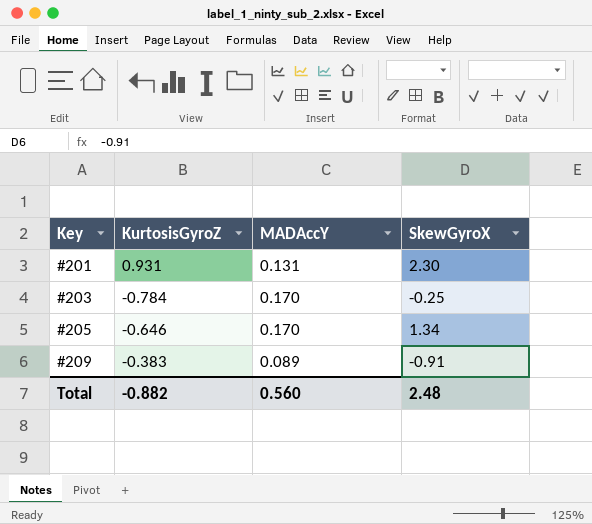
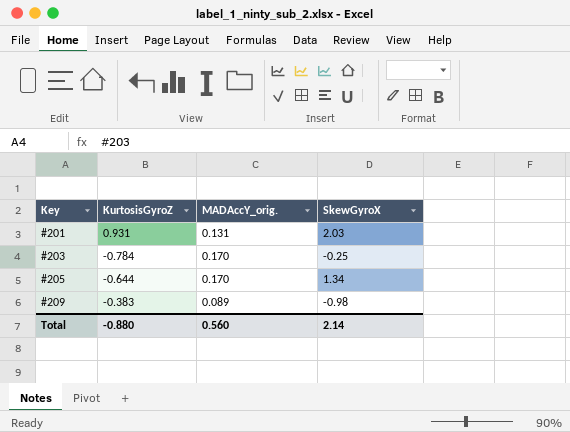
column name: MADAccY -> MADAccY_orig.
#201 | SkewGyroX: 2.30 -> 2.03
#205 | KurtosisGyroZ: -0.646 -> -0.644
#209 | SkewGyroX: -0.91 -> -0.98
Total | KurtosisGyroZ: -0.882 -> -0.880
Total | SkewGyroX: 2.48 -> 2.14

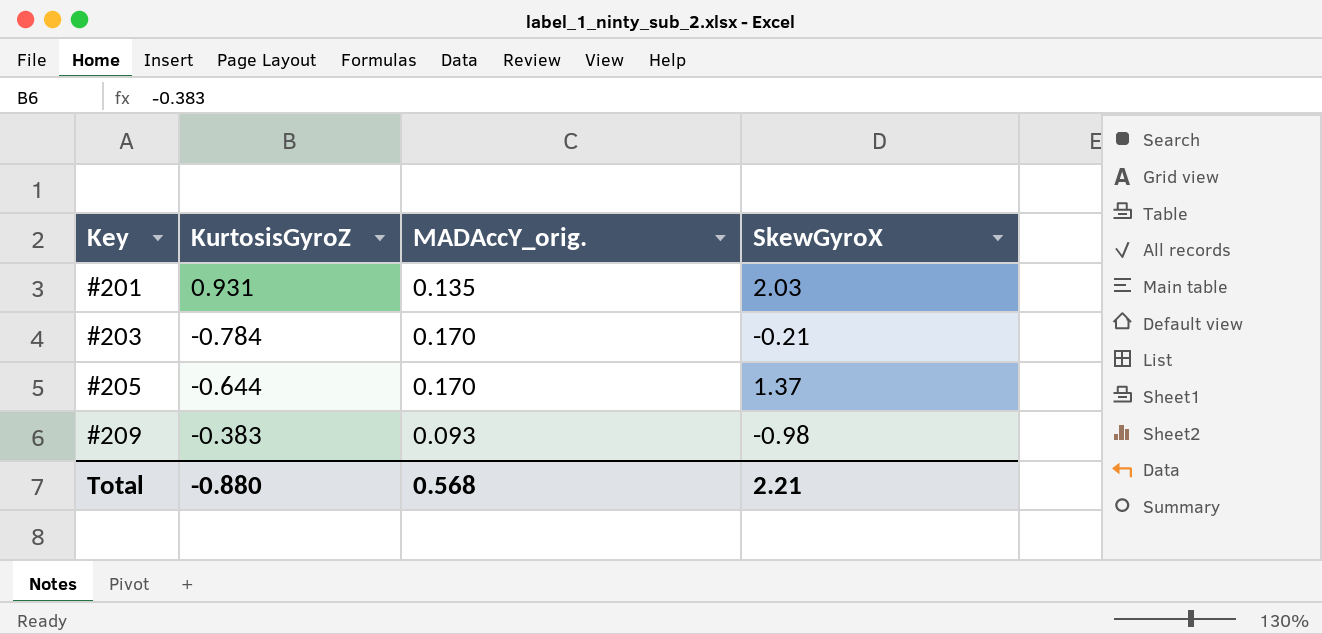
#201 | MADAccY_orig.: 0.131 -> 0.135
#203 | SkewGyroX: -0.25 -> -0.21
#205 | SkewGyroX: 1.34 -> 1.37
#209 | MADAccY_orig.: 0.089 -> 0.093
Total | MADAccY_orig.: 0.560 -> 0.568
Total | SkewGyroX: 2.14 -> 2.21

